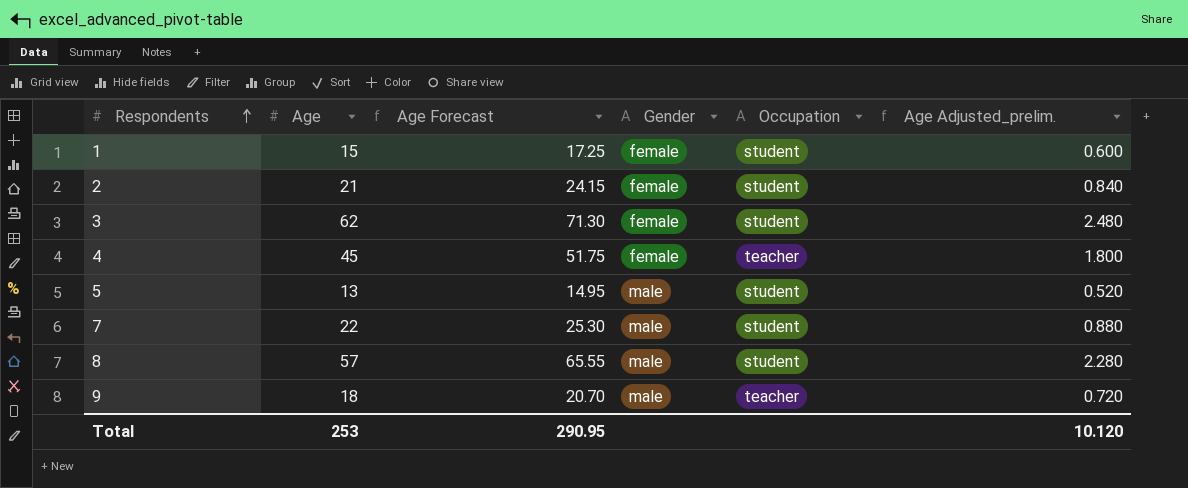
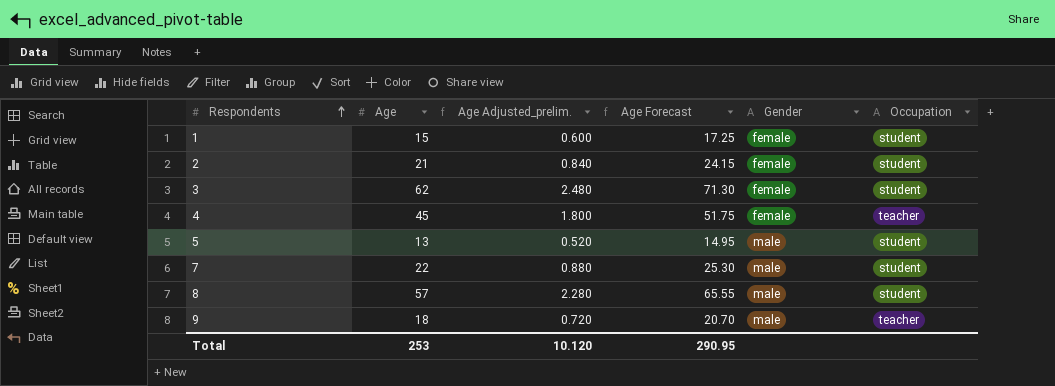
column Age Adjusted_prelim. | position: 6 -> 3

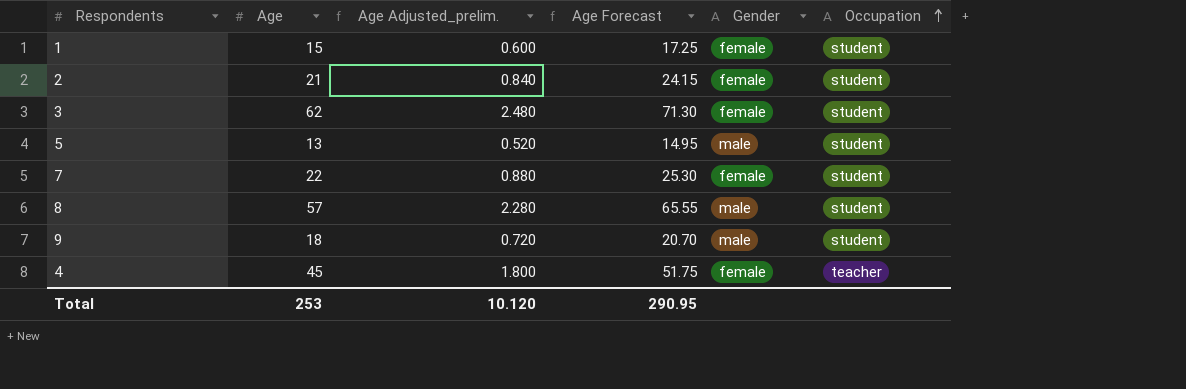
row order: Respondents ascending -> Occupation ascending
7 | Gender: male -> female
9 | Occupation: teacher -> student

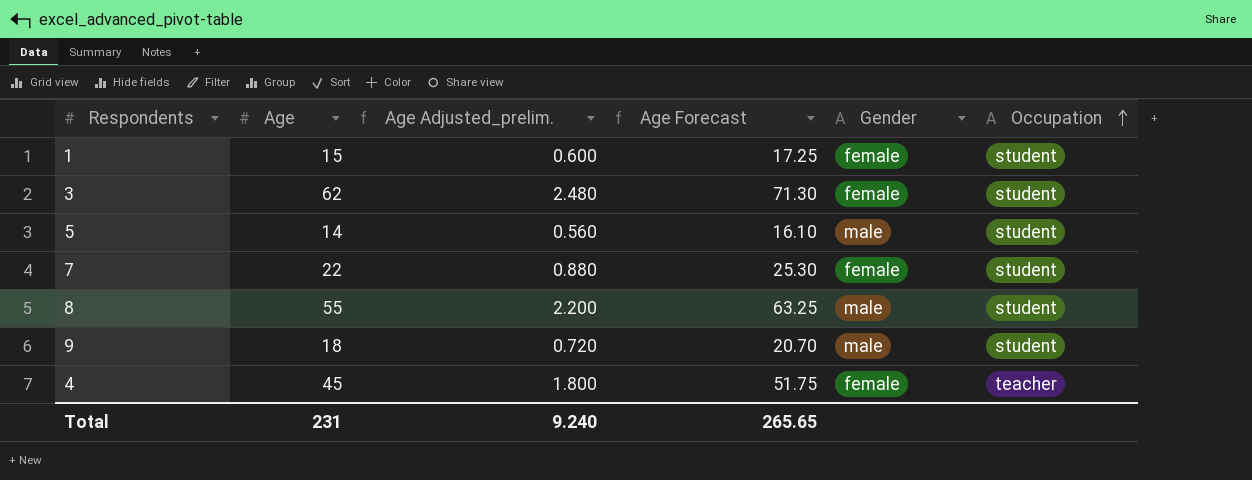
row 2: 21 | 0.840 | 24.15 | female | student -> none
5 | Age: 13 -> 14
5 | Age Adjusted_prelim.: 0.520 -> 0.560
5 | Age Forecast: 14.95 -> 16.10
8 | Age: 57 -> 55
8 | Age Adjusted_prelim.: 2.280 -> 2.200
8 | Age Forecast: 65.55 -> 63.25
Total | Age: 253 -> 231
Total | Age Adjusted_prelim.: 10.120 -> 9.240
Total | Age Forecast: 290.95 -> 265.65

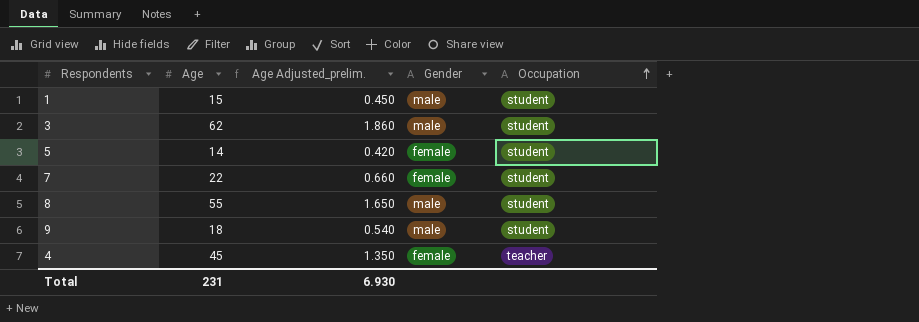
column Age Forecast | formula: [Age] * 1.15 -> none
column Age Adjusted_prelim. | formula: [Age] * 0.04 -> [Age] * 0.03
1 | Gender: female -> male
3 | Gender: female -> male
5 | Gender: male -> female
Total | Age Adjusted_prelim.: 9.240 -> 6.930

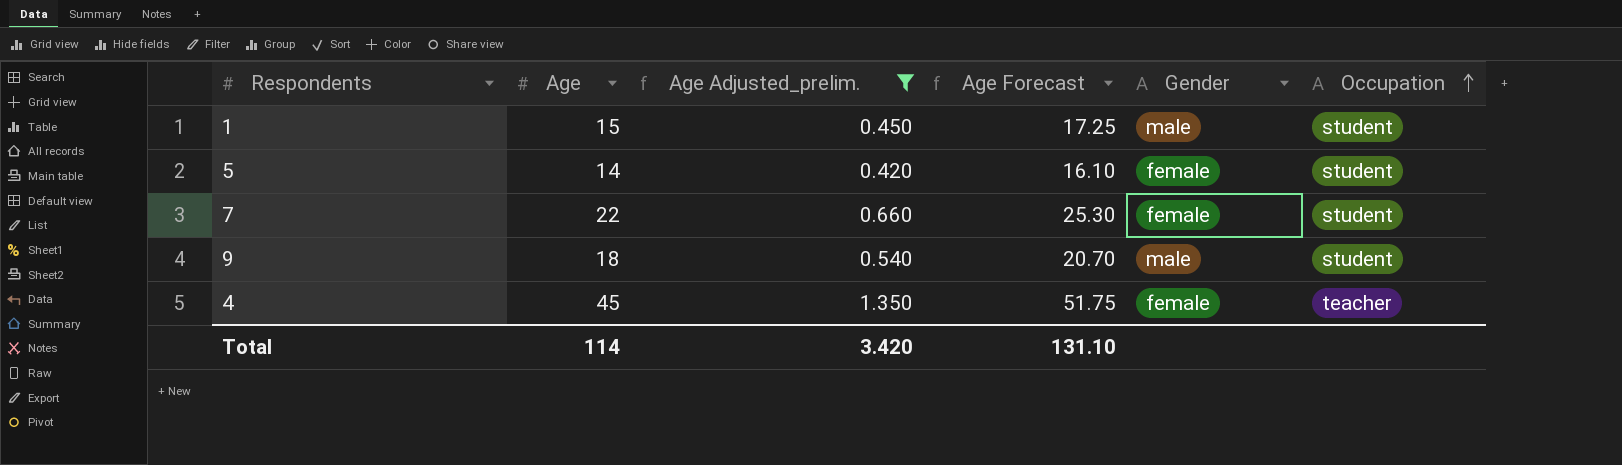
filter: none -> Age Adjusted_prelim. <= 1.350
column Age Forecast | formula: none -> [Age] * 1.15
Total | Age: 231 -> 114
Total | Age Adjusted_prelim.: 6.930 -> 3.420

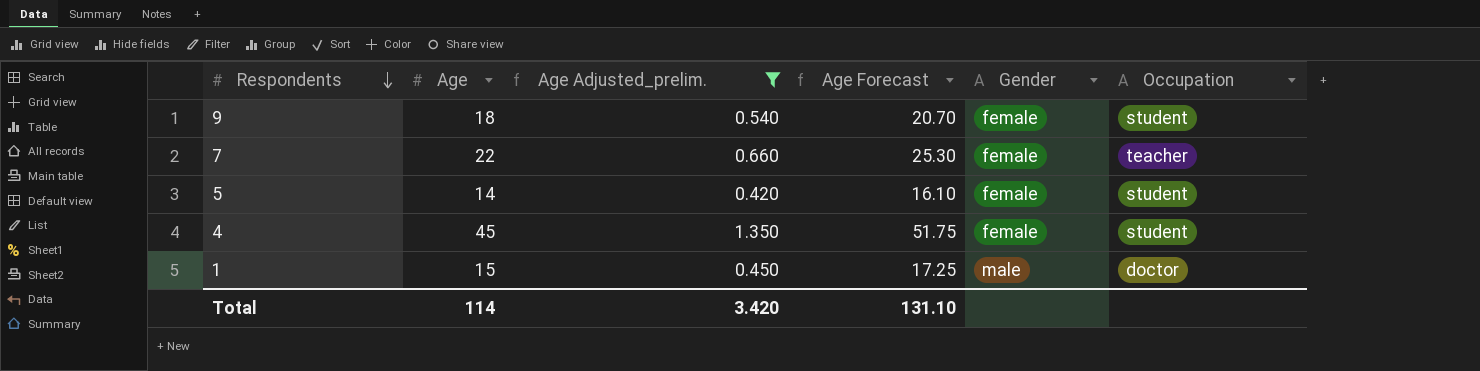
row order: Occupation ascending -> Respondents descending
9 | Gender: male -> female
7 | Occupation: student -> teacher
4 | Occupation: teacher -> student
1 | Occupation: student -> doctor

